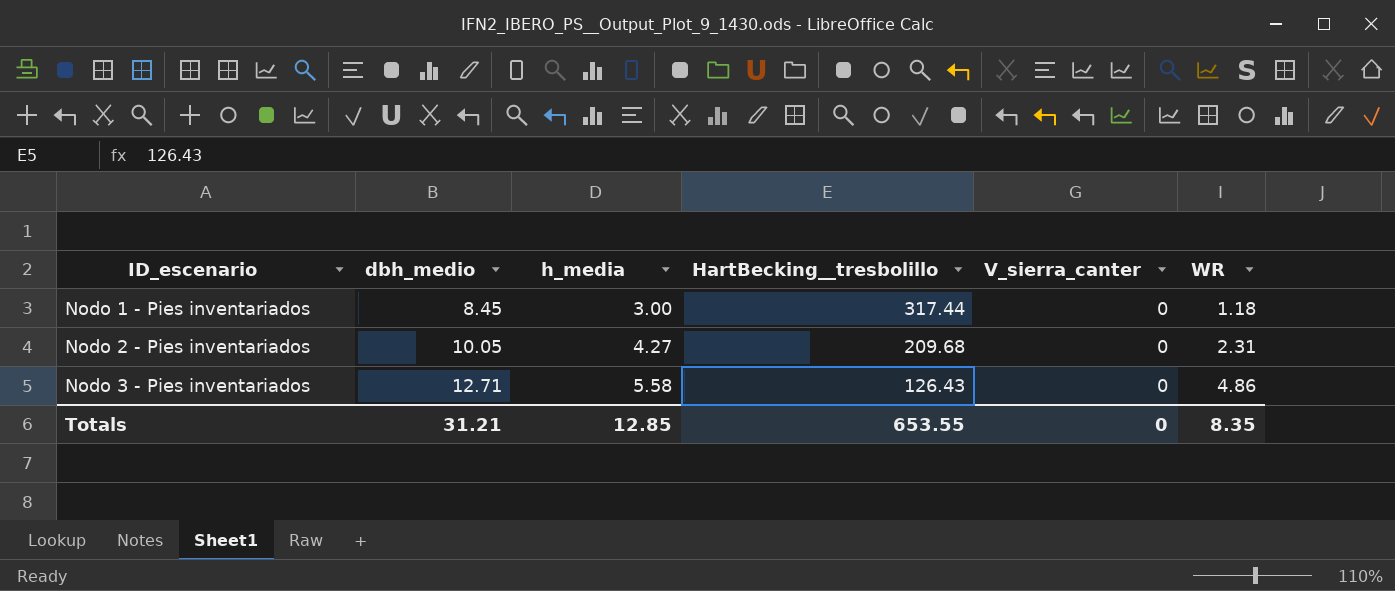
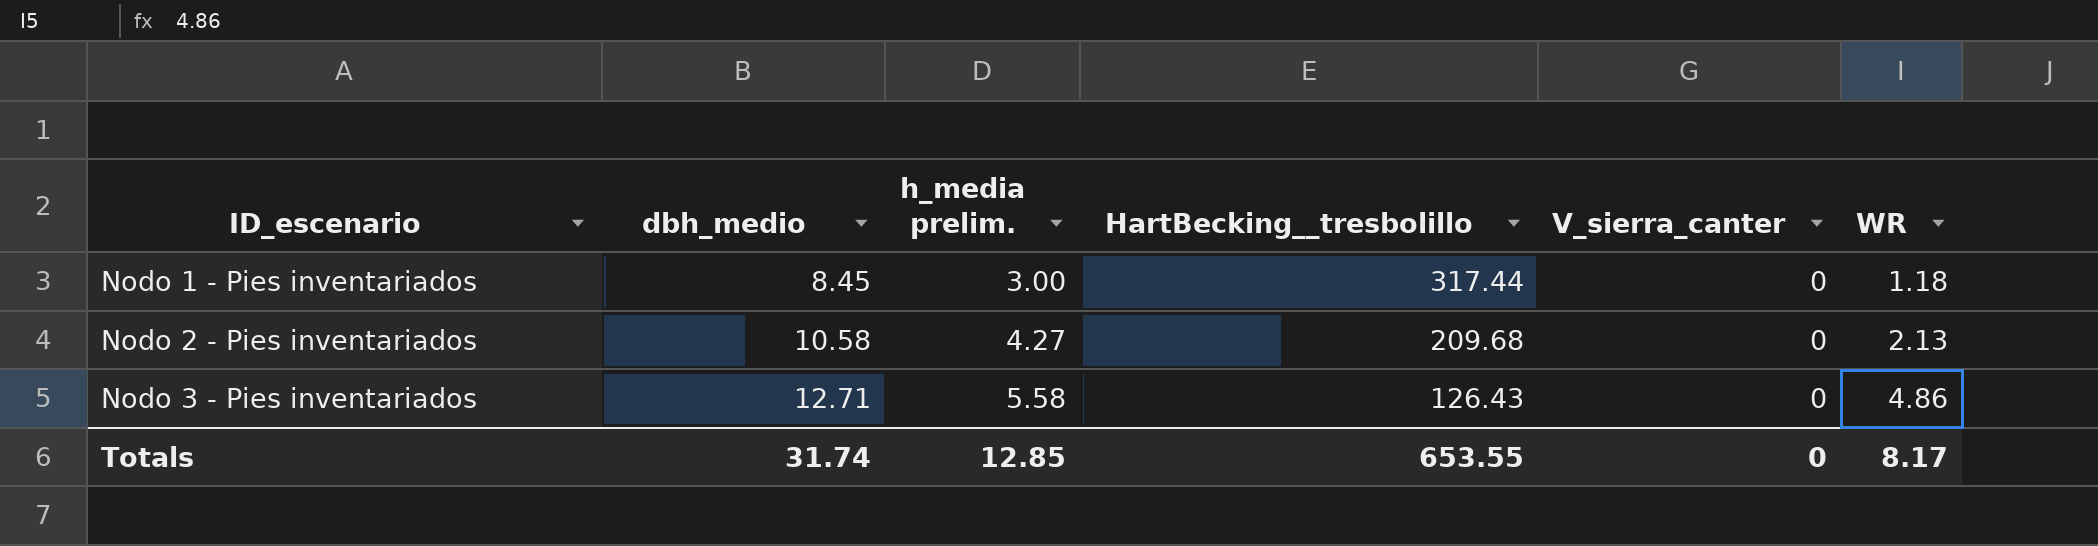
column name: h_media -> h_media prelim.
Nodo 2 - Pies inventariados | dbh_medio: 10.05 -> 10.58
Nodo 2 - Pies inventariados | WR: 2.31 -> 2.13
Totals | dbh_medio: 31.21 -> 31.74
Totals | WR: 8.35 -> 8.17

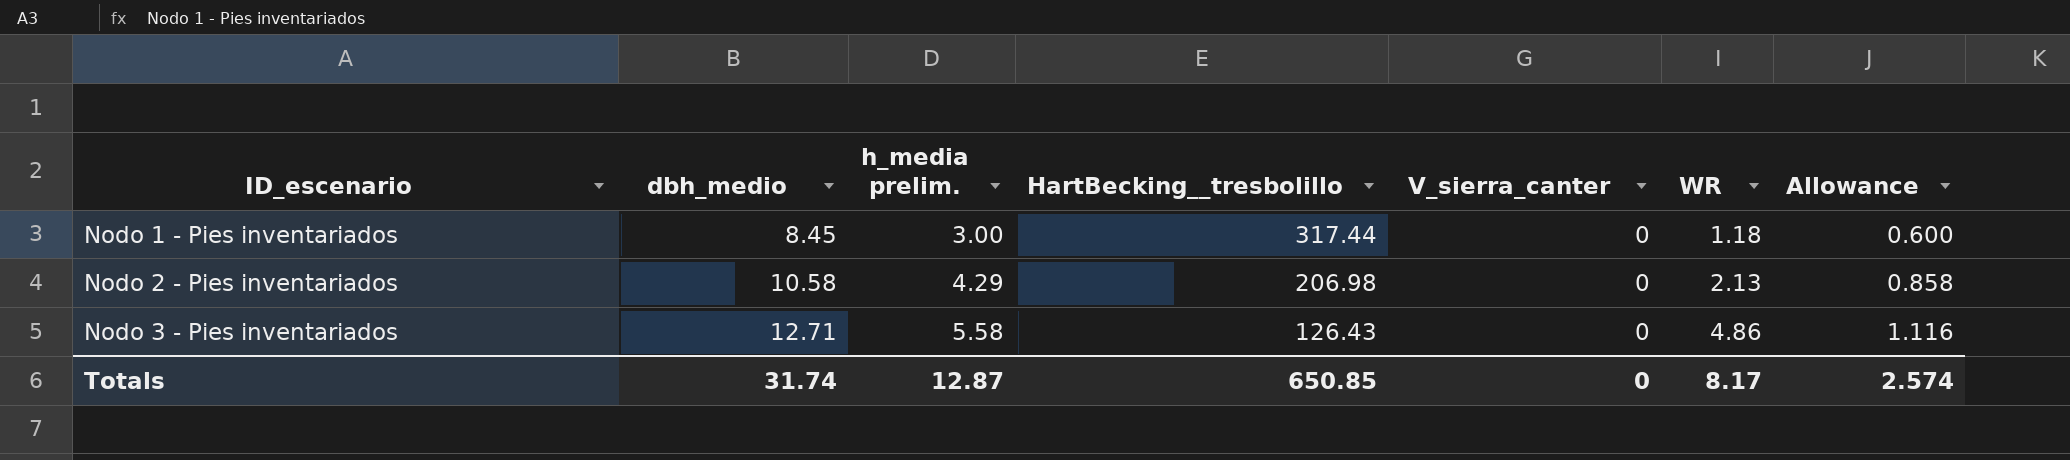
column Allowance | formula: none -> [h_media prelim.] * 0.2
Nodo 2 - Pies inventariados | h_media prelim.: 4.27 -> 4.29
Nodo 2 - Pies inventariados | HartBecking__tresbolillo: 209.68 -> 206.98
Totals | h_media prelim.: 12.85 -> 12.87
Totals | HartBecking__tresbolillo: 653.55 -> 650.85

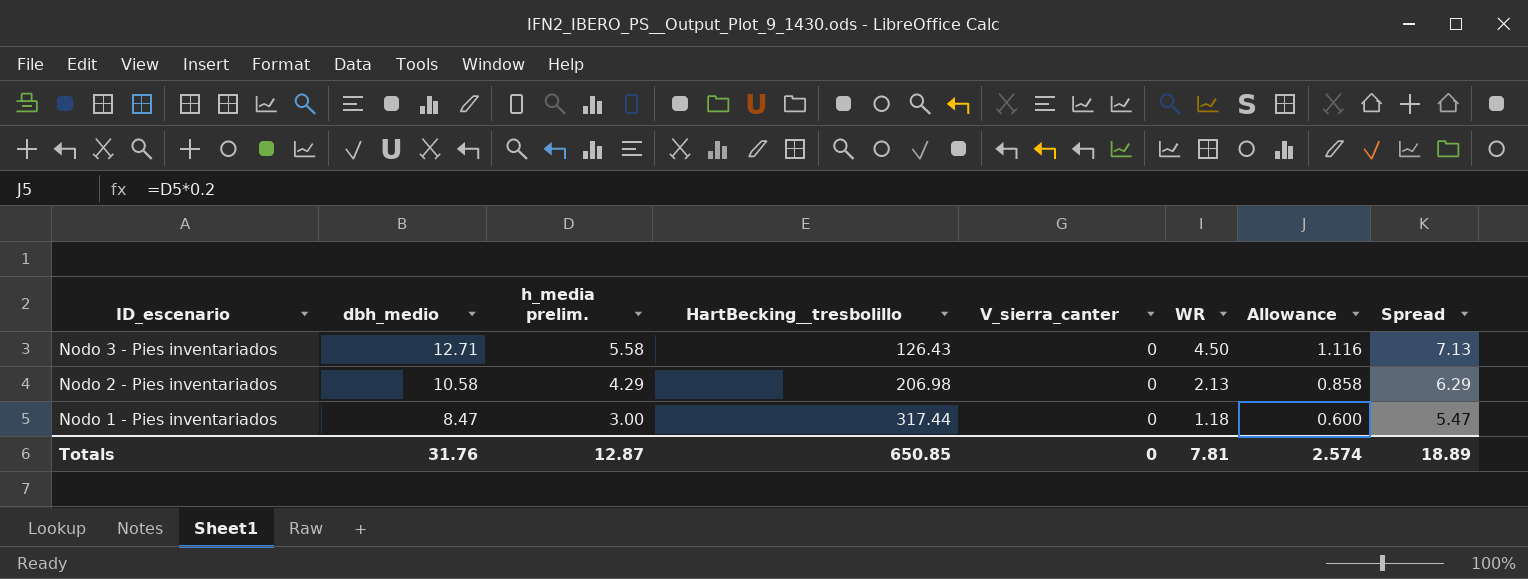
row order: ID_escenario ascending -> ID_escenario descending
column Spread | formula: none -> [dbh_medio] - [h_media prelim.]
Nodo 3 - Pies inventariados | WR: 4.86 -> 4.50
Nodo 1 - Pies inventariados | dbh_medio: 8.45 -> 8.47
Totals | dbh_medio: 31.74 -> 31.76
Totals | WR: 8.17 -> 7.81

